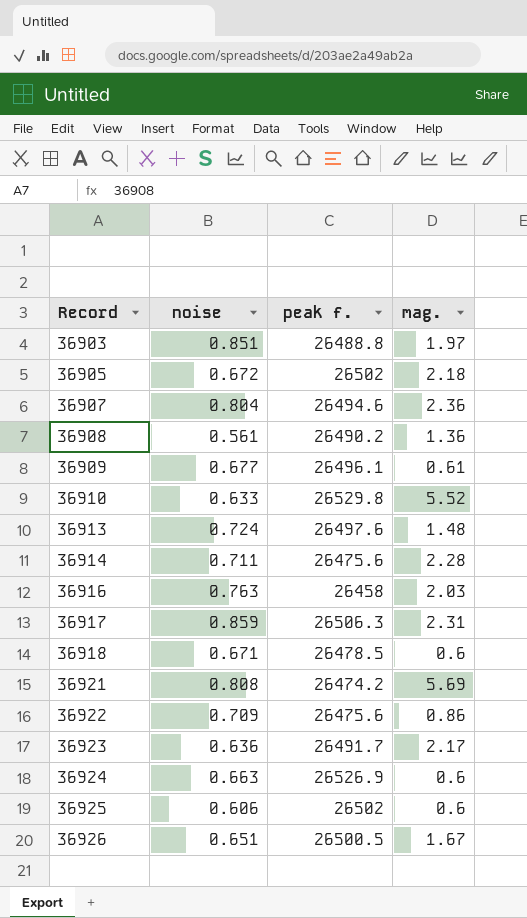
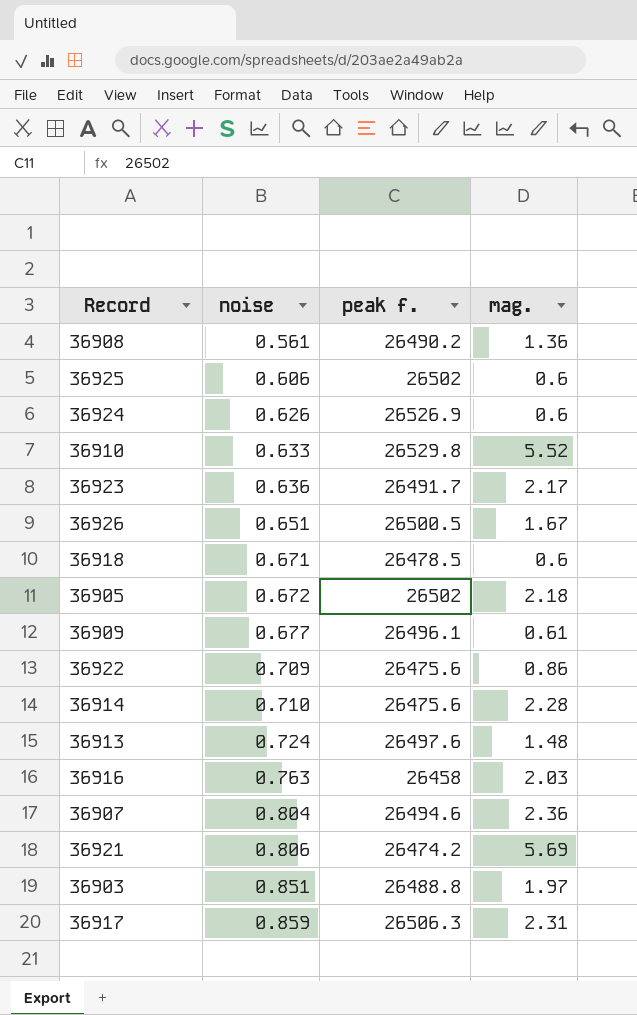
row order: Record ascending -> noise ascending
36924 | noise: 0.663 -> 0.626
36914 | noise: 0.711 -> 0.710
36921 | noise: 0.808 -> 0.806

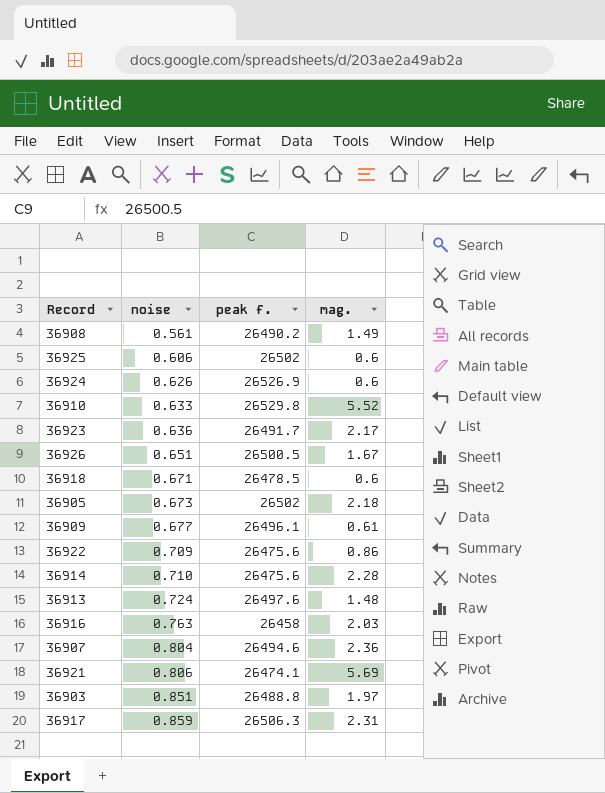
36908 | mag.: 1.36 -> 1.49
36905 | noise: 0.672 -> 0.673
36921 | peak f.: 26474.2 -> 26474.1

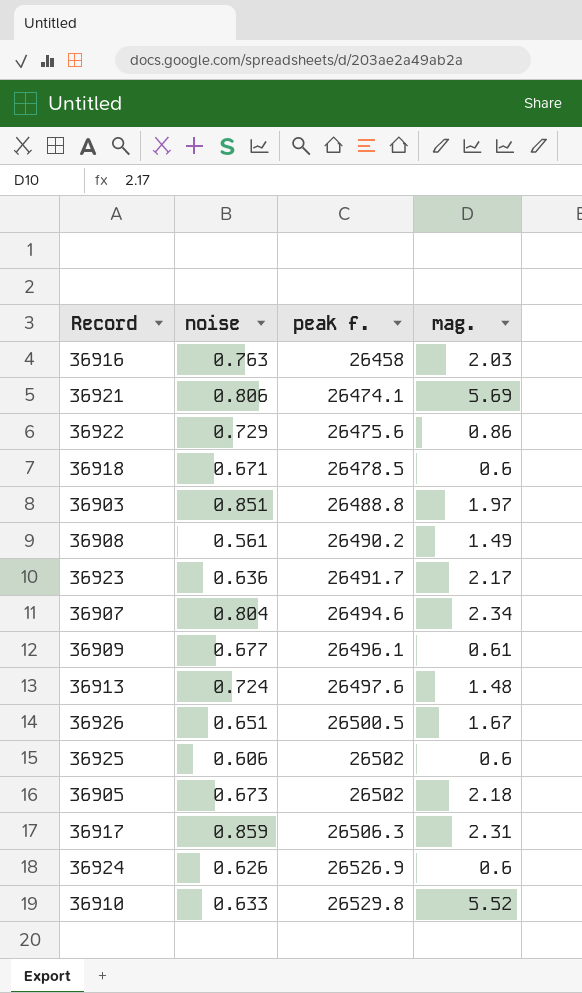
row order: noise ascending -> peak f. ascending
row 36914: 0.710 | 26475.6 | 2.28 -> none
36922 | noise: 0.709 -> 0.729
36907 | mag.: 2.36 -> 2.34

